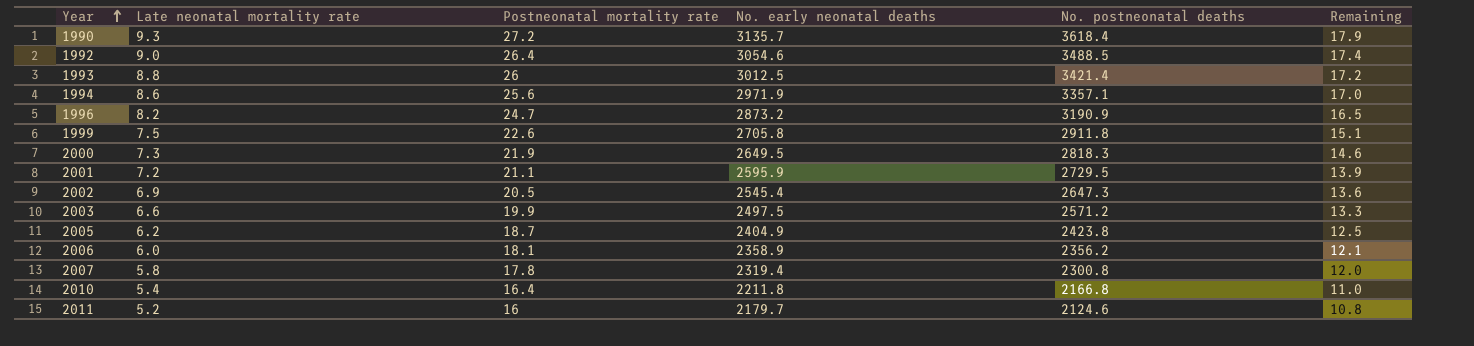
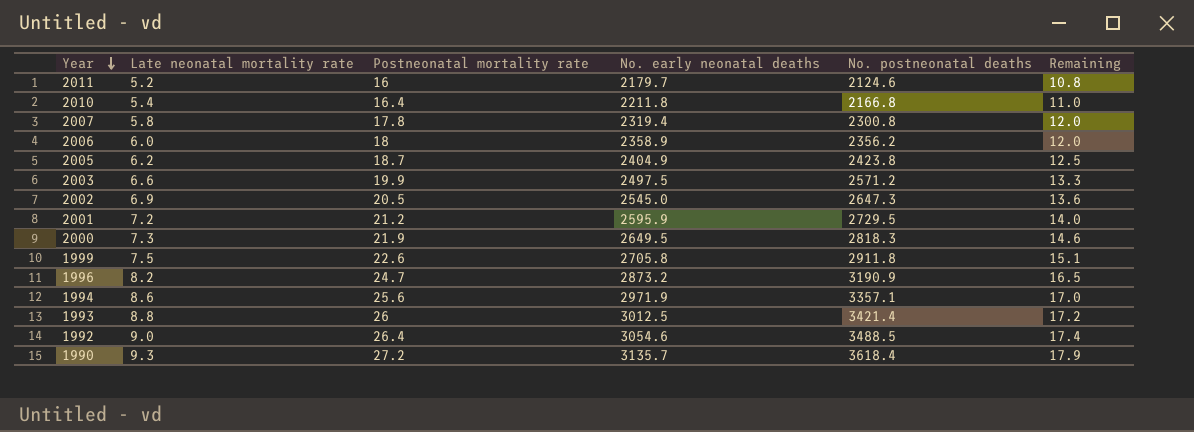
row order: Year ascending -> Year descending
2006 | Postneonatal mortality rate: 18.1 -> 18
2006 | Remaining: 12.1 -> 12.0
2002 | No. early neonatal deaths: 2545.4 -> 2545.0
2001 | Postneonatal mortality rate: 21.1 -> 21.2
2001 | Remaining: 13.9 -> 14.0

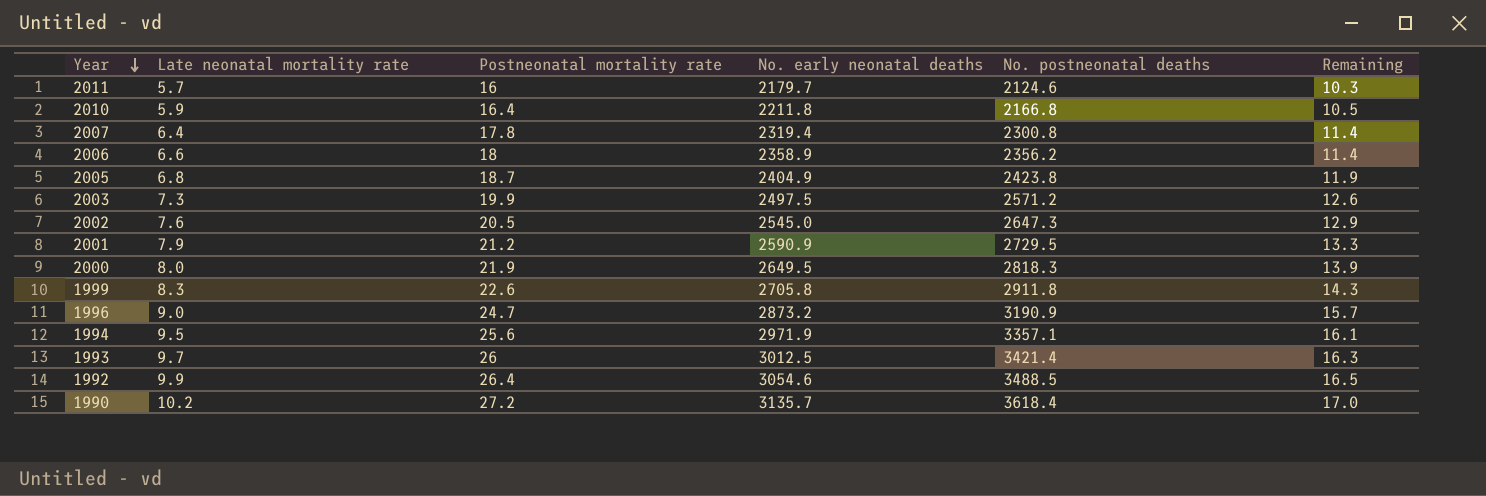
2011 | Late neonatal mortality rate: 5.2 -> 5.7
2011 | Remaining: 10.8 -> 10.3
2010 | Late neonatal mortality rate: 5.4 -> 5.9
2010 | Remaining: 11.0 -> 10.5
2007 | Late neonatal mortality rate: 5.8 -> 6.4
2007 | Remaining: 12.0 -> 11.4
2006 | Late neonatal mortality rate: 6.0 -> 6.6
2006 | Remaining: 12.0 -> 11.4
2005 | Late neonatal mortality rate: 6.2 -> 6.8
2005 | Remaining: 12.5 -> 11.9
2003 | Late neonatal mortality rate: 6.6 -> 7.3
2003 | Remaining: 13.3 -> 12.6
2002 | Late neonatal mortality rate: 6.9 -> 7.6
2002 | Remaining: 13.6 -> 12.9
2001 | Late neonatal mortality rate: 7.2 -> 7.9
2001 | No. early neonatal deaths: 2595.9 -> 2590.9
2001 | Remaining: 14.0 -> 13.3
2000 | Late neonatal mortality rate: 7.3 -> 8.0
2000 | Remaining: 14.6 -> 13.9
1999 | Late neonatal mortality rate: 7.5 -> 8.3
1999 | Remaining: 15.1 -> 14.3
1996 | Late neonatal mortality rate: 8.2 -> 9.0
1996 | Remaining: 16.5 -> 15.7
1994 | Late neonatal mortality rate: 8.6 -> 9.5
1994 | Remaining: 17.0 -> 16.1
1993 | Late neonatal mortality rate: 8.8 -> 9.7
1993 | Remaining: 17.2 -> 16.3
1992 | Late neonatal mortality rate: 9.0 -> 9.9
1992 | Remaining: 17.4 -> 16.5
1990 | Late neonatal mortality rate: 9.3 -> 10.2
1990 | Remaining: 17.9 -> 17.0

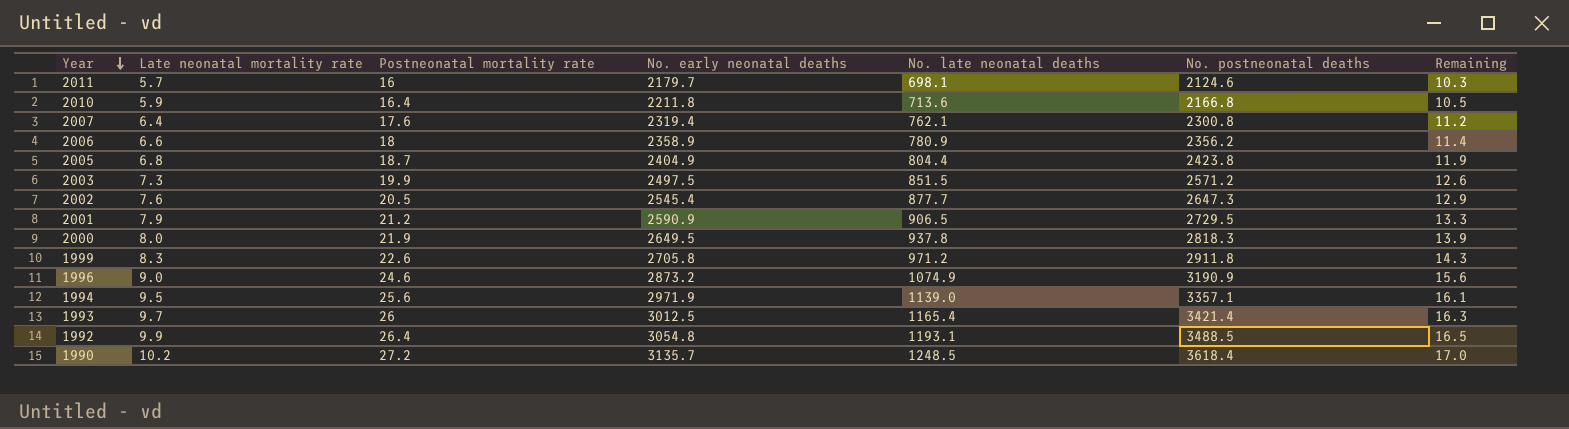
column No. late neonatal deaths | position: none -> 5
2007 | Postneonatal mortality rate: 17.8 -> 17.6
2007 | Remaining: 11.4 -> 11.2
2002 | No. early neonatal deaths: 2545.0 -> 2545.4
1996 | Postneonatal mortality rate: 24.7 -> 24.6
1996 | Remaining: 15.7 -> 15.6
1992 | No. early neonatal deaths: 3054.6 -> 3054.8

